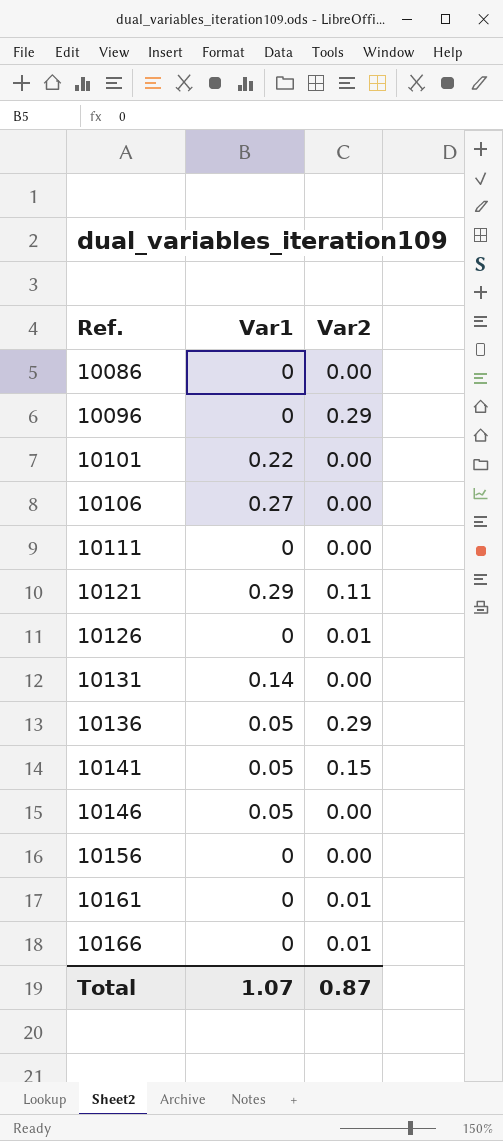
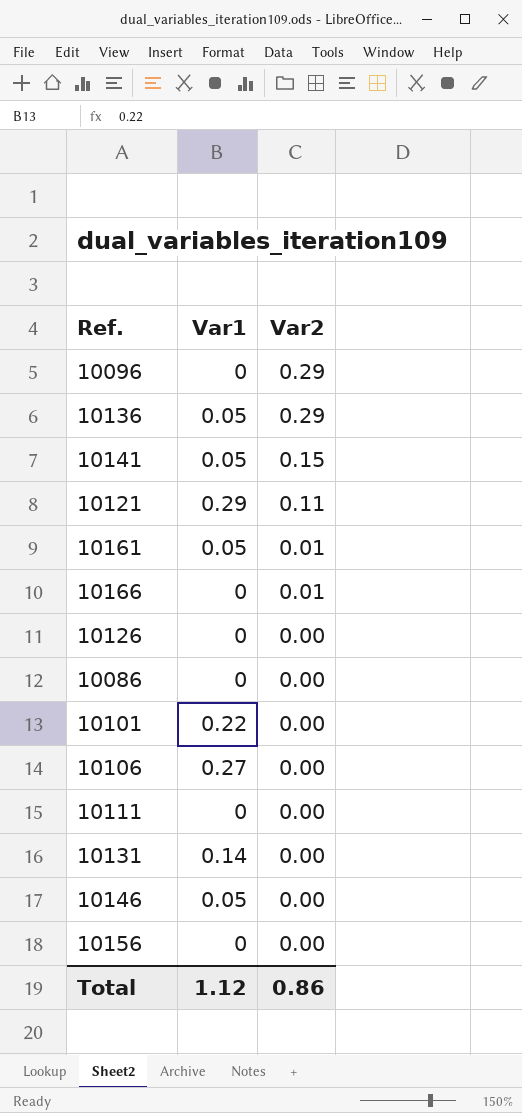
row order: Ref. ascending -> Var2 descending
10161 | Var1: 0 -> 0.05
10126 | Var2: 0.01 -> 0.00
Total | Var1: 1.07 -> 1.12
Total | Var2: 0.87 -> 0.86

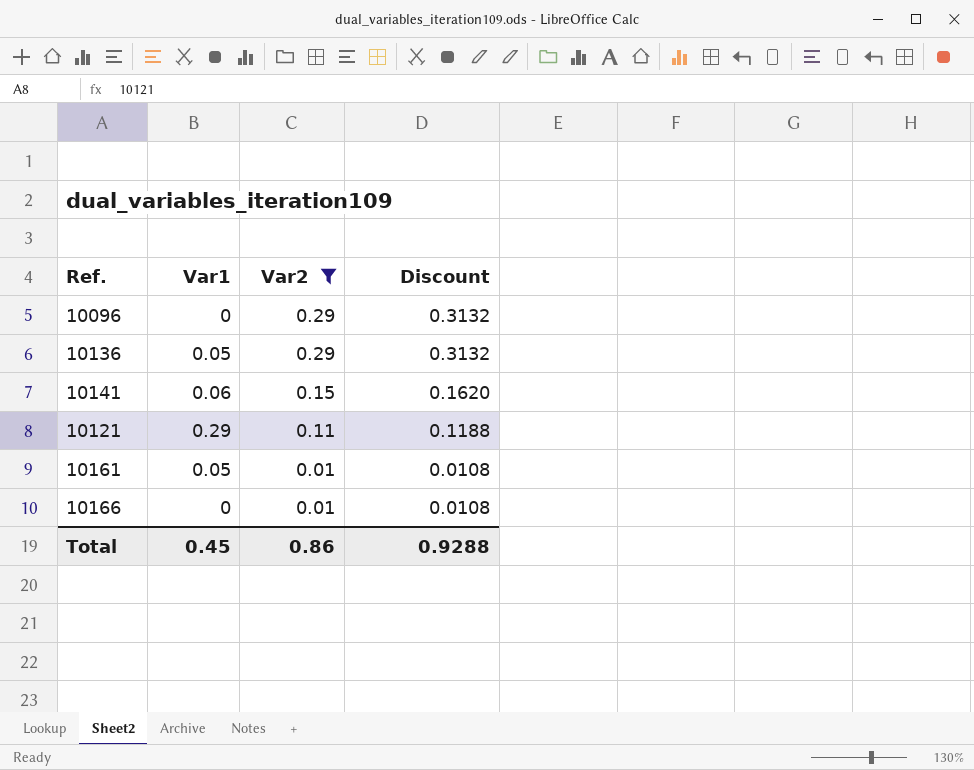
filter: none -> Var2 != 0.00
column Discount | formula: none -> [Var2] * 1.08
10141 | Var1: 0.05 -> 0.06
Total | Var1: 1.12 -> 0.45

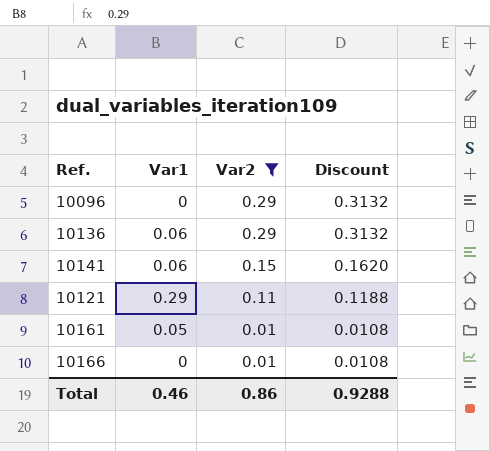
10136 | Var1: 0.05 -> 0.06
Total | Var1: 0.45 -> 0.46

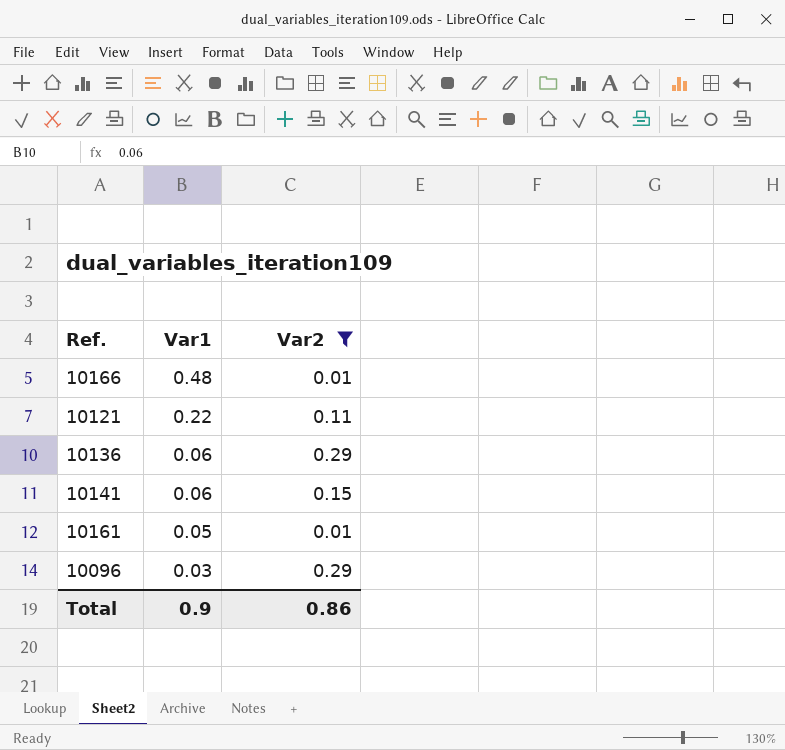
row order: Var2 descending -> Var1 descending
column Discount | formula: [Var2] * 1.08 -> none
10166 | Var1: 0 -> 0.48
10121 | Var1: 0.29 -> 0.22
10096 | Var1: 0 -> 0.03
Total | Var1: 0.46 -> 0.9

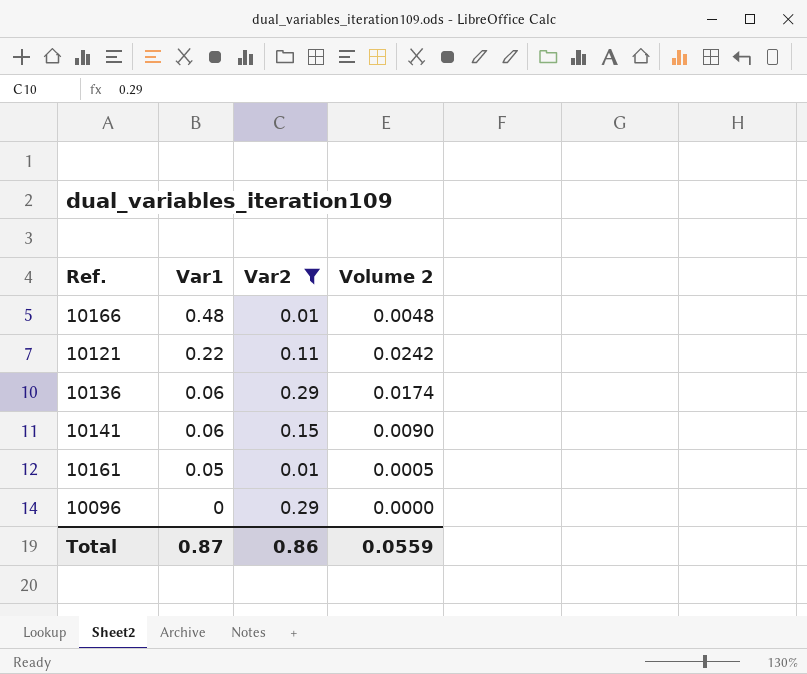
column Volume 2 | formula: none -> [Var1] * [Var2]
10096 | Var1: 0.03 -> 0
Total | Var1: 0.9 -> 0.87

